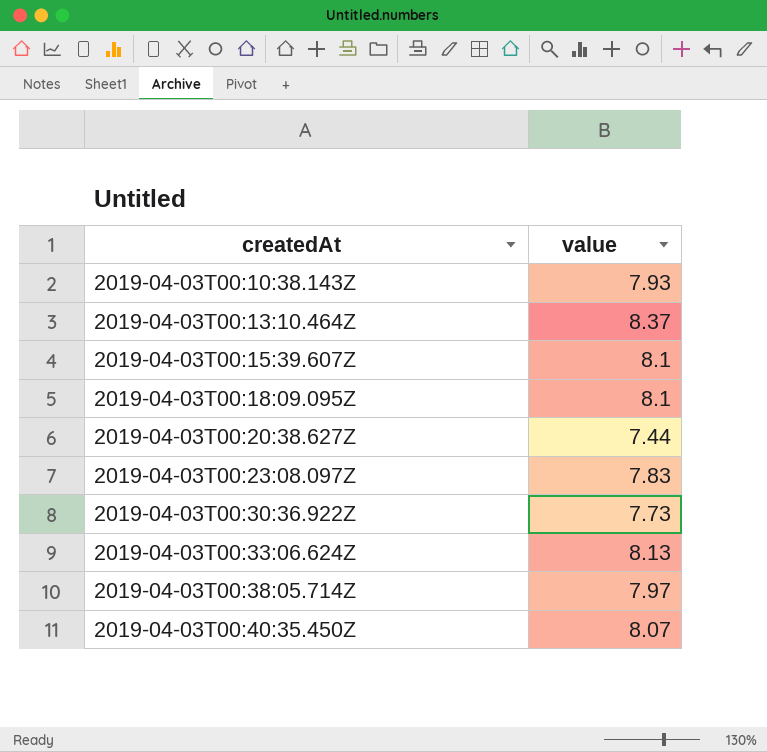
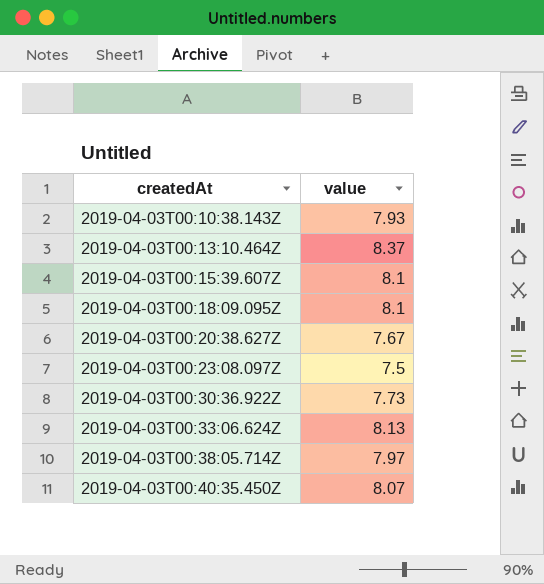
2019-04-03T00:20:38.627Z | value: 7.44 -> 7.67
2019-04-03T00:23:08.097Z | value: 7.83 -> 7.5

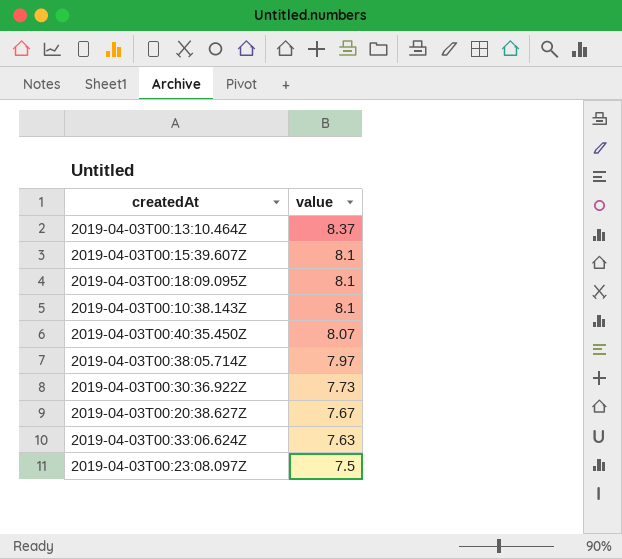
row order: createdAt ascending -> value descending
2019-04-03T00:10:38.143Z | value: 7.93 -> 8.1
2019-04-03T00:33:06.624Z | value: 8.13 -> 7.63

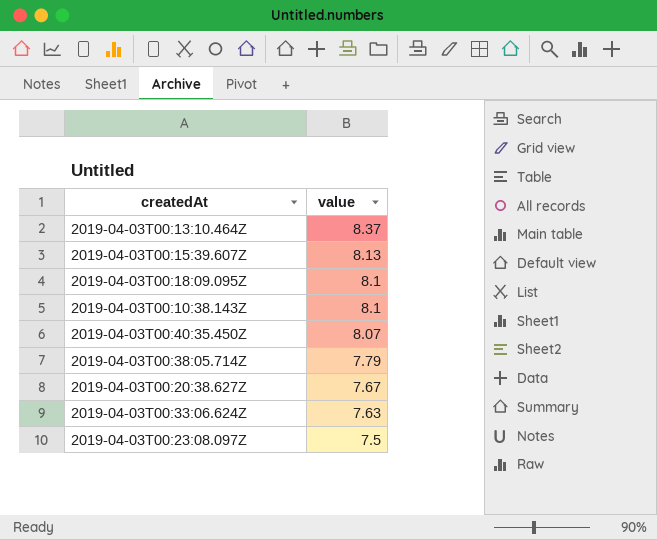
row 2019-04-03T00:30:36.922Z: 7.73 -> none
2019-04-03T00:15:39.607Z | value: 8.1 -> 8.13
2019-04-03T00:38:05.714Z | value: 7.97 -> 7.79

